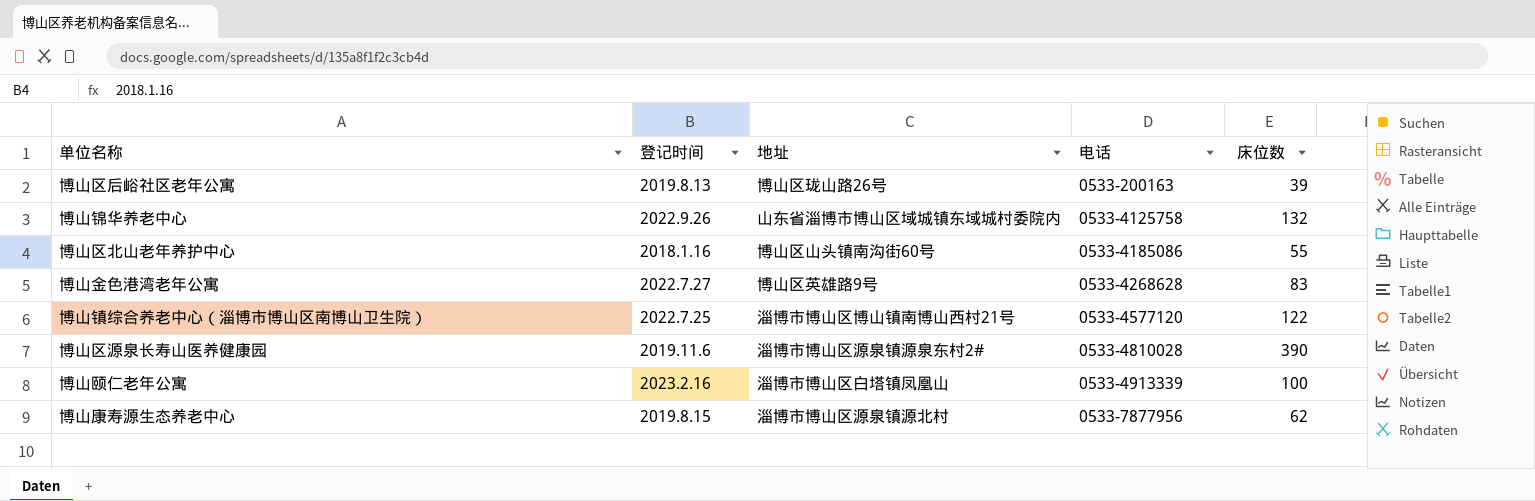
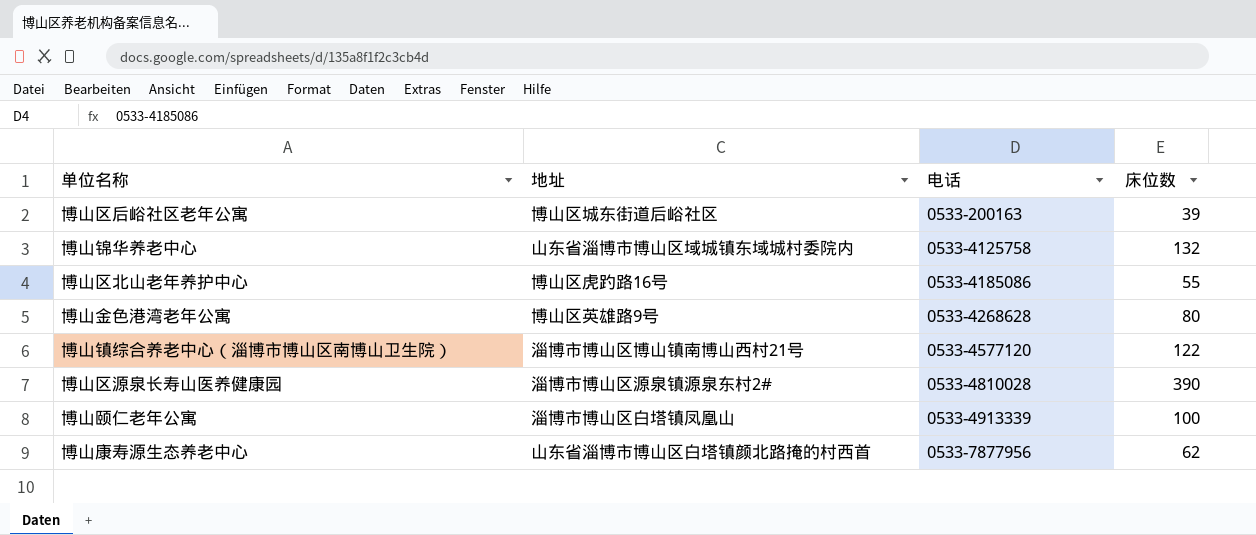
column 登记时间 | position: 2 -> none
博山区后峪社区老年公寓 | 地址: 博山区珑山路26号 -> 博山区城东街道后峪社区
博山区北山老年养护中心 | 地址: 博山区山头镇南沟街60号 -> 博山区虎趵路16号
博山金色港湾老年公寓 | 床位数: 83 -> 80
博山康寿源生态养老中心 | 地址: 淄博市博山区源泉镇源北村 -> 山东省淄博市博山区白塔镇颜北路掩的村西首

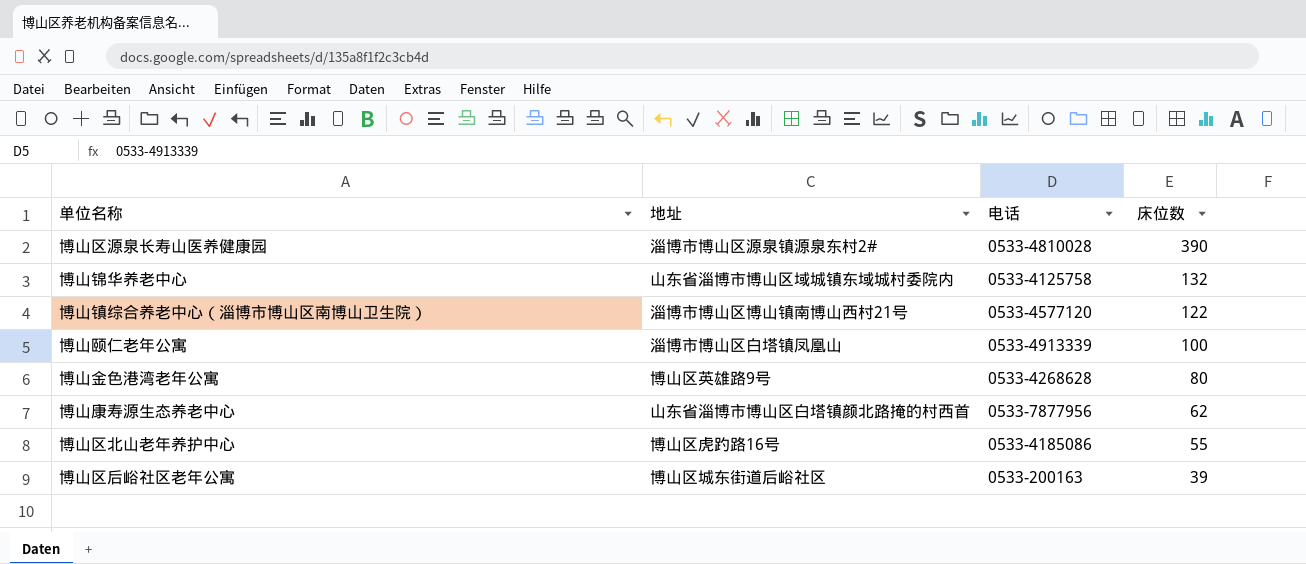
row order: 电话 ascending -> 床位数 descending

